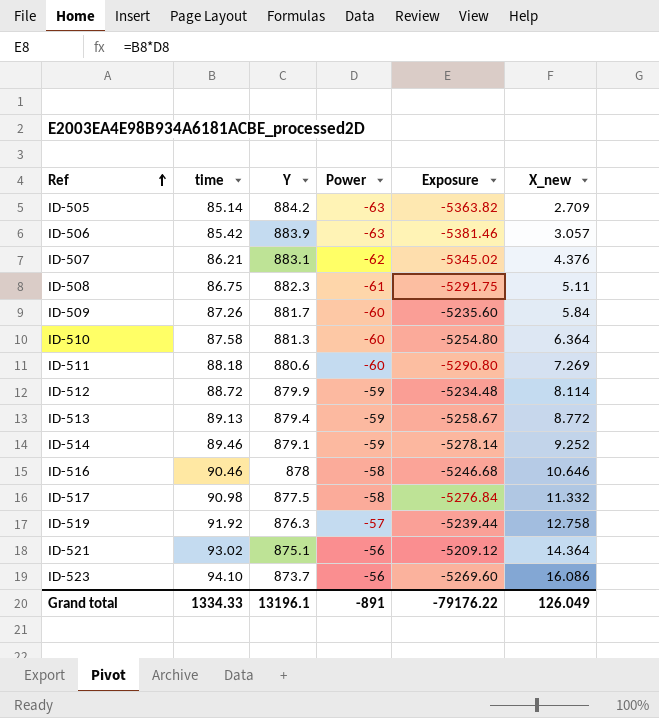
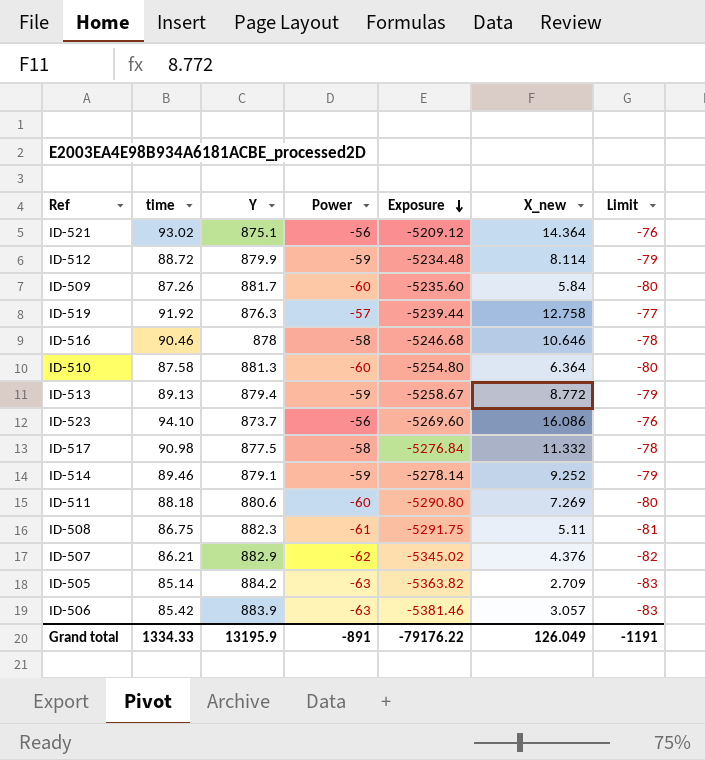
row order: Ref ascending -> Exposure descending
column Limit | formula: none -> [Power] - 20
ID-507 | Y: 883.1 -> 882.9
Grand total | Y: 13196.1 -> 13195.9

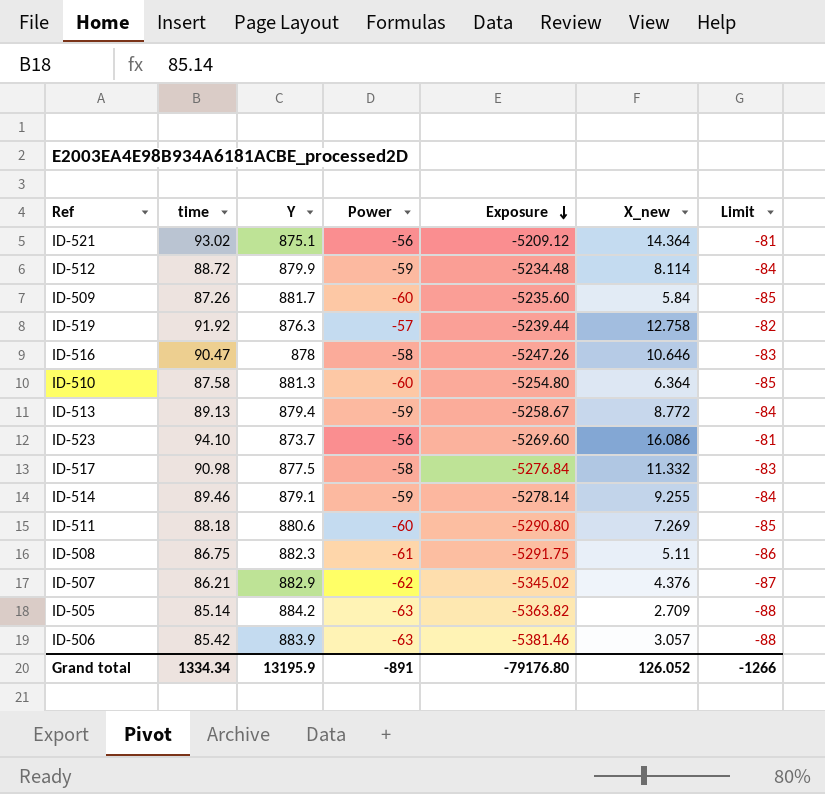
column Limit | formula: [Power] - 20 -> [Power] - 25
ID-516 | time: 90.46 -> 90.47
ID-516 | Exposure: -5246.68 -> -5247.26
ID-514 | X_new: 9.252 -> 9.255
Grand total | time: 1334.33 -> 1334.34
Grand total | Exposure: -79176.22 -> -79176.80
Grand total | X_new: 126.049 -> 126.052
Grand total | Limit: -1191 -> -1266

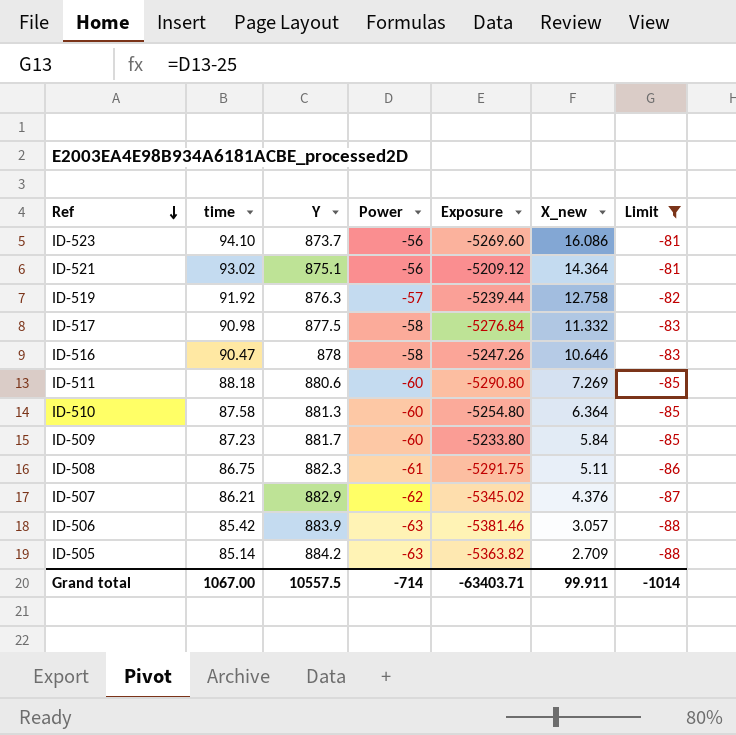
filter: none -> Limit != -84
row order: Exposure descending -> Ref descending
ID-509 | time: 87.26 -> 87.23
ID-509 | Exposure: -5235.60 -> -5233.80
Grand total | time: 1334.34 -> 1067.00
Grand total | Y: 13195.9 -> 10557.5
Grand total | Power: -891 -> -714
Grand total | Exposure: -79176.80 -> -63403.71
Grand total | X_new: 126.052 -> 99.911
Grand total | Limit: -1266 -> -1014

